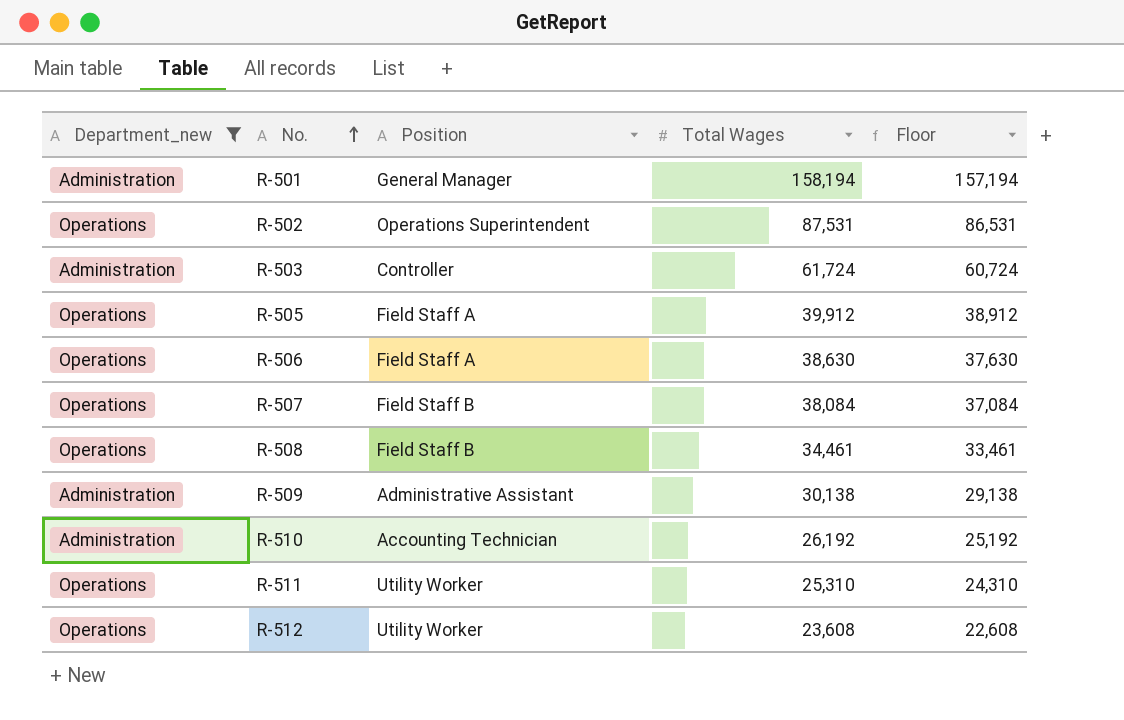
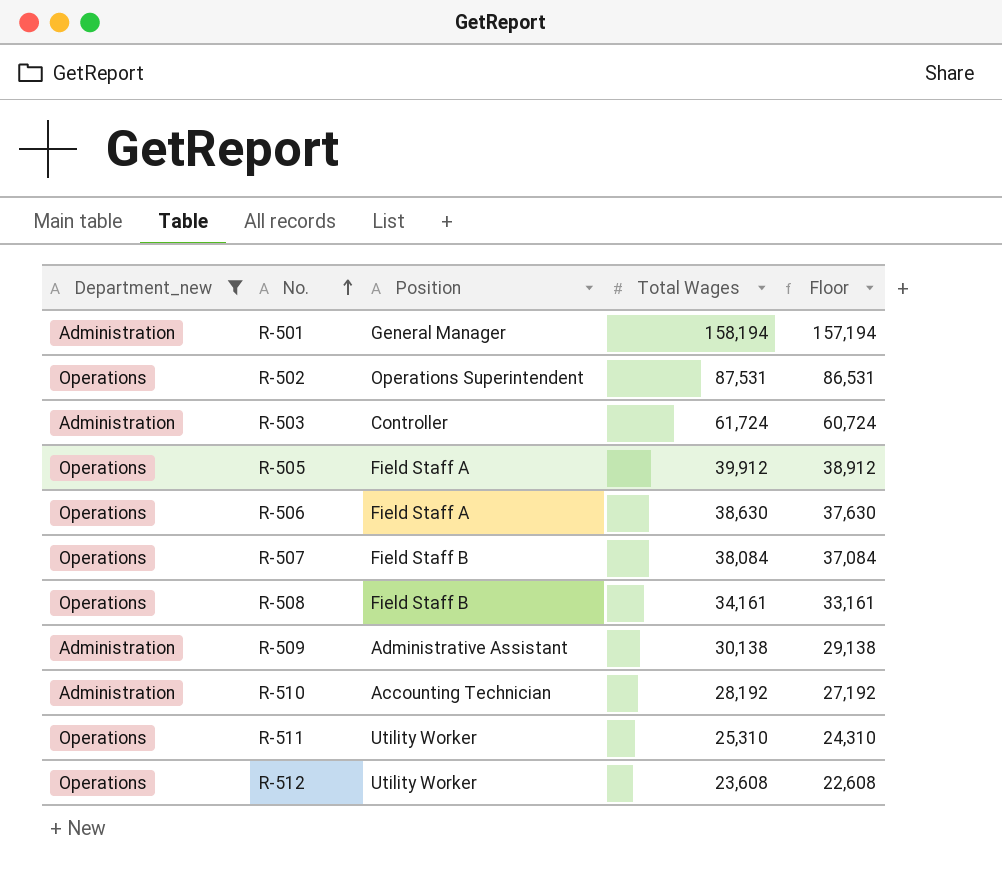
R-508 | Total Wages: 34,461 -> 34,161
R-508 | Floor: 33,461 -> 33,161
R-510 | Total Wages: 26,192 -> 28,192
R-510 | Floor: 25,192 -> 27,192

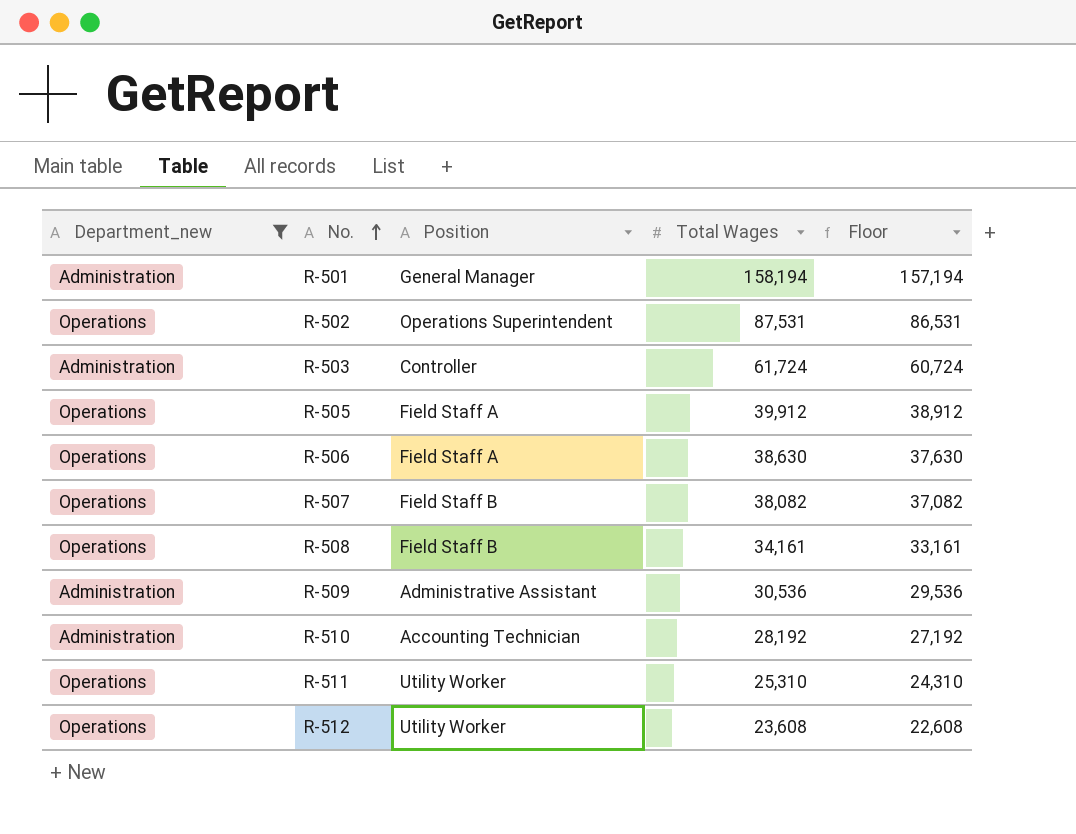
R-507 | Total Wages: 38,084 -> 38,082
R-507 | Floor: 37,084 -> 37,082
R-509 | Total Wages: 30,138 -> 30,536
R-509 | Floor: 29,138 -> 29,536

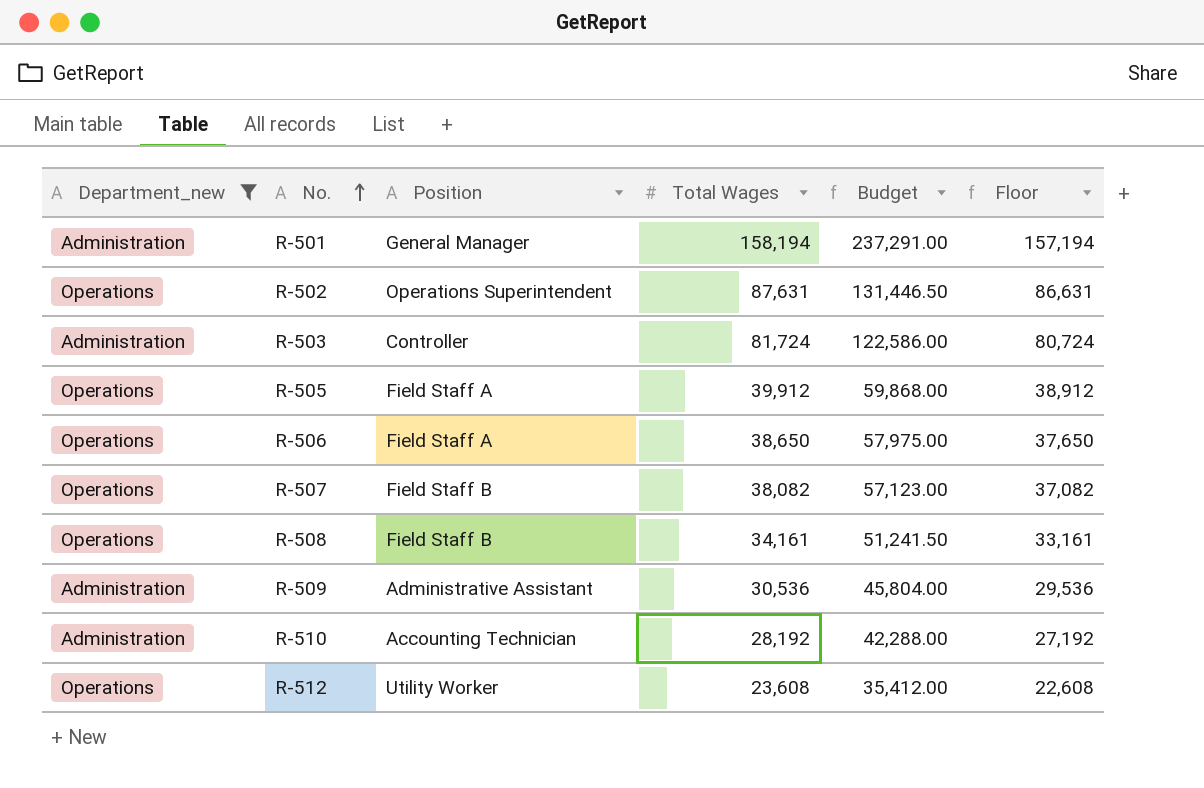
column Budget | formula: none -> [Total Wages] * 1.5
row R-511: Operations | Utility Worker | 25,310 | 24,310 -> none
R-502 | Total Wages: 87,531 -> 87,631
R-502 | Floor: 86,531 -> 86,631
R-503 | Total Wages: 61,724 -> 81,724
R-503 | Floor: 60,724 -> 80,724
R-506 | Total Wages: 38,630 -> 38,650
R-506 | Floor: 37,630 -> 37,650

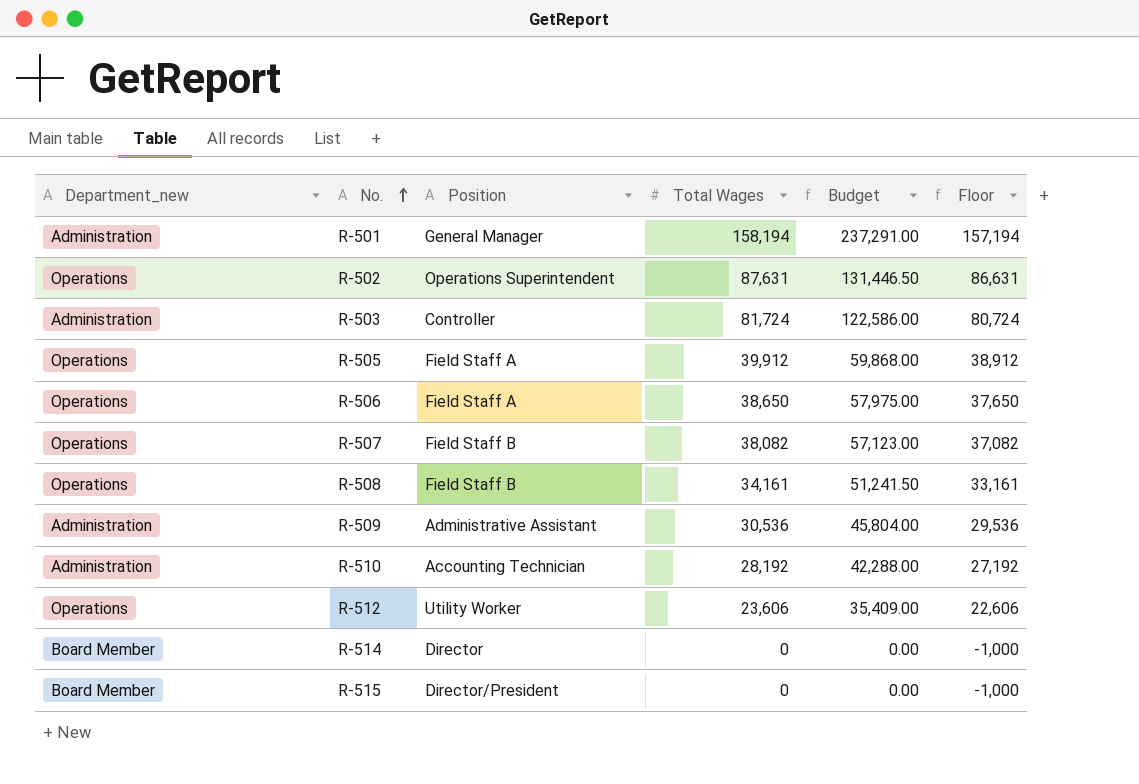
filter: Department_new != Board Member -> none
R-512 | Total Wages: 23,608 -> 23,606
R-512 | Budget: 35,412.00 -> 35,409.00
R-512 | Floor: 22,608 -> 22,606

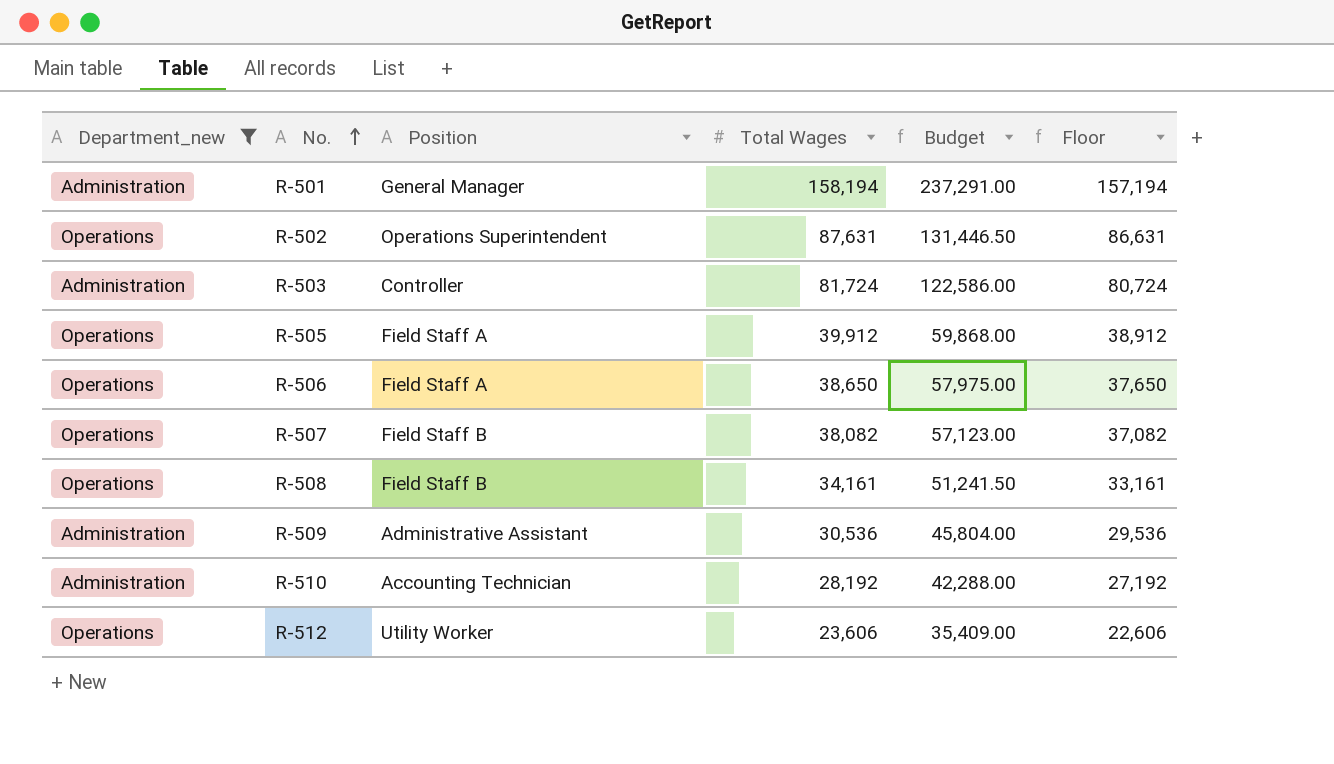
filter: none -> Department_new != Board Member

